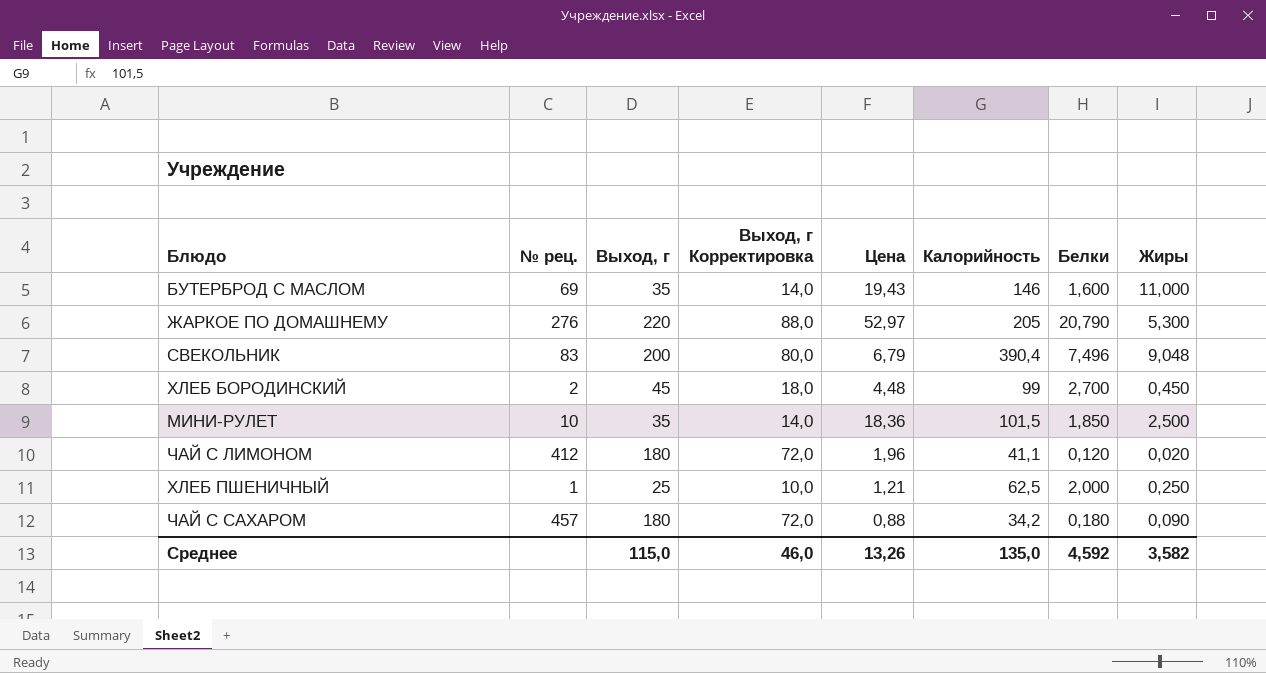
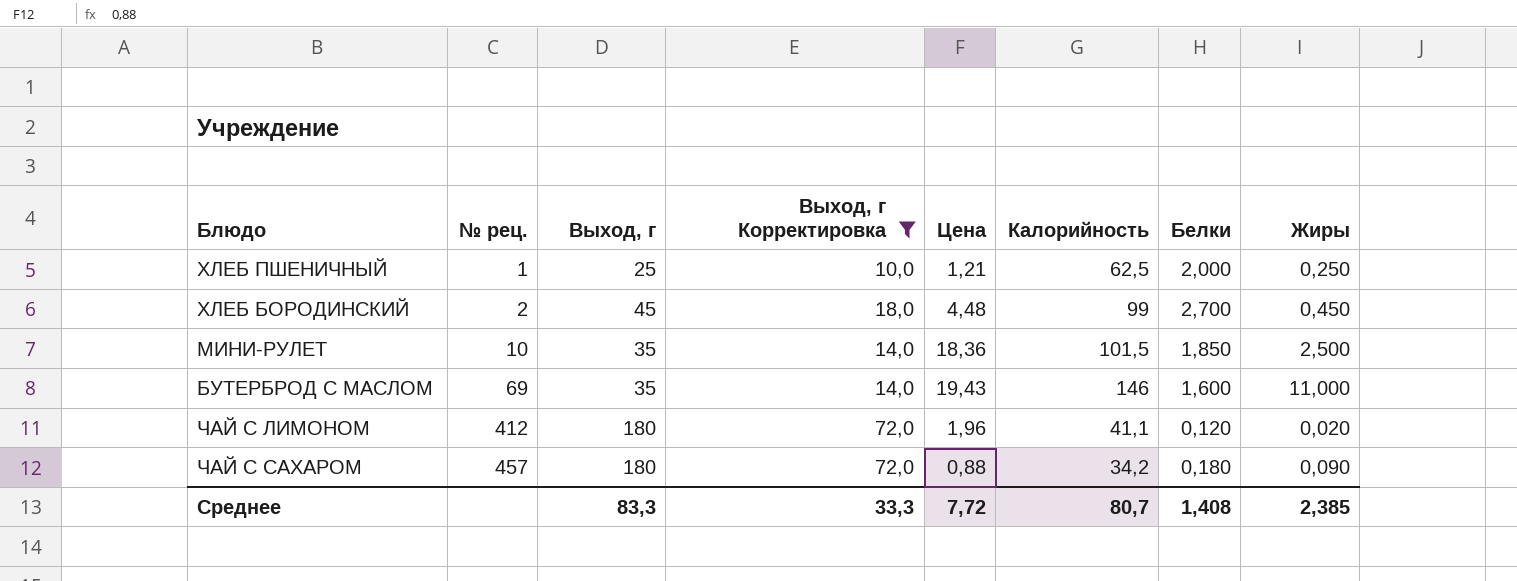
filter: none -> Выход, г Корректировка <= 72,0
row order: none -> № рец. ascending
Среднее | Выход, г: 115,0 -> 83,3
Среднее | Выход, г Корректировка: 46,0 -> 33,3
Среднее | Цена: 13,26 -> 7,72
Среднее | Калорийность: 135,0 -> 80,7
Среднее | Белки: 4,592 -> 1,408
Среднее | Жиры: 3,582 -> 2,385

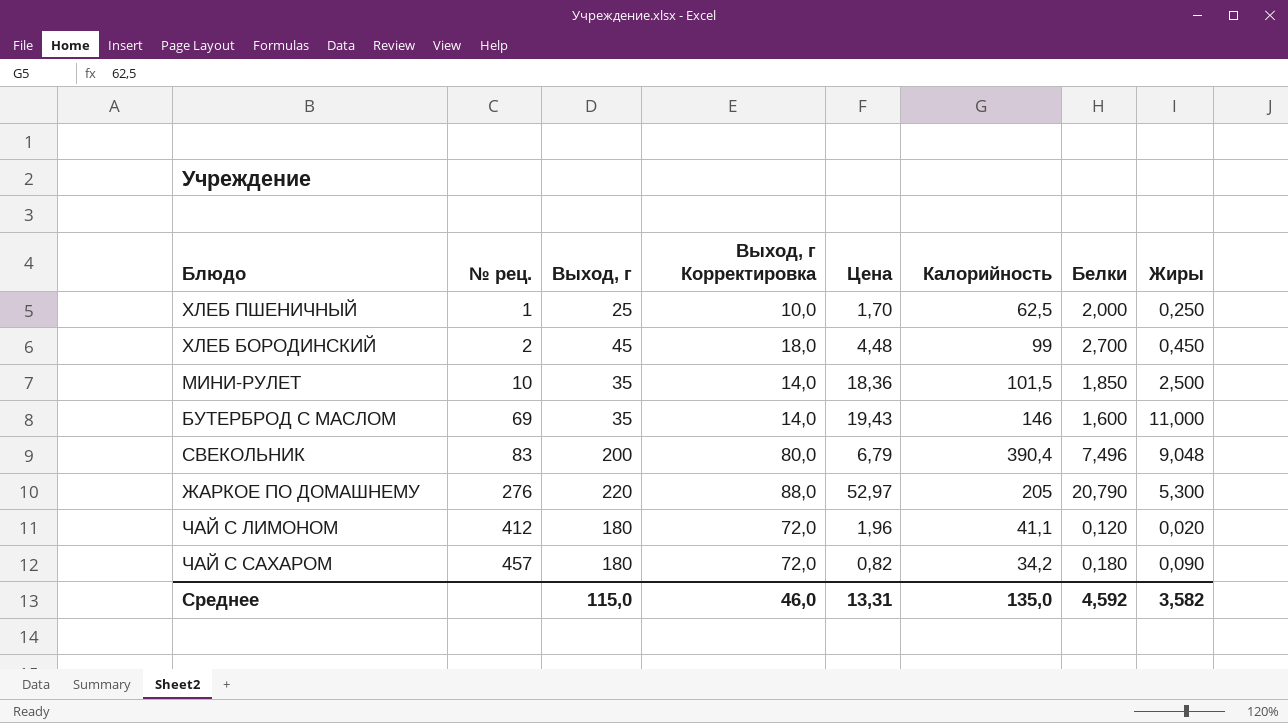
filter: Выход, г Корректировка <= 72,0 -> none
ХЛЕБ ПШЕНИЧНЫЙ | Цена: 1,21 -> 1,70
ЧАЙ С САХАРОМ | Цена: 0,88 -> 0,82
Среднее | Выход, г: 83,3 -> 115,0
Среднее | Выход, г Корректировка: 33,3 -> 46,0
Среднее | Цена: 7,72 -> 13,31
Среднее | Калорийность: 80,7 -> 135,0
Среднее | Белки: 1,408 -> 4,592
Среднее | Жиры: 2,385 -> 3,582

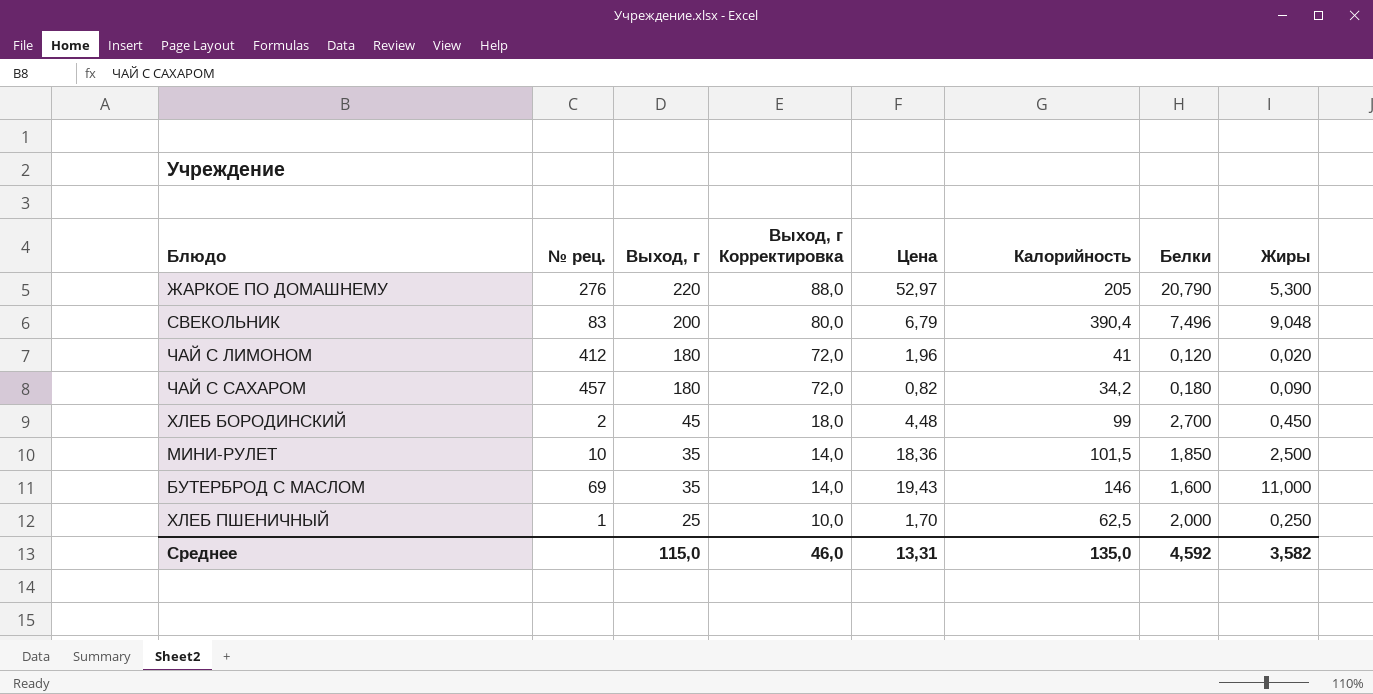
row order: № рец. ascending -> Выход, г descending
ЧАЙ С ЛИМОНОМ | Калорийность: 41,1 -> 41

